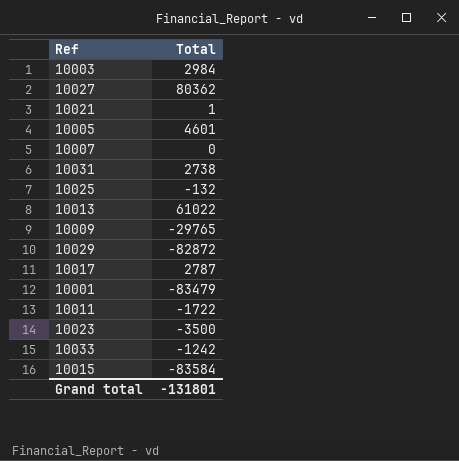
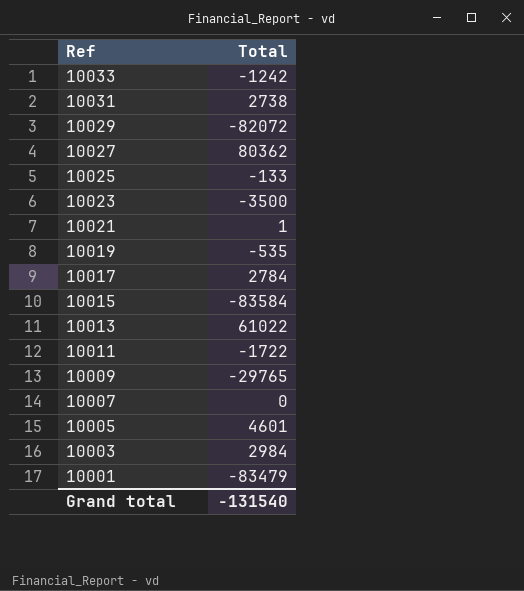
row order: none -> Ref descending
10029 | Total: -82872 -> -82072
10025 | Total: -132 -> -133
row 10019: none -> -535
10017 | Total: 2787 -> 2784
Grand total | Total: -131801 -> -131540

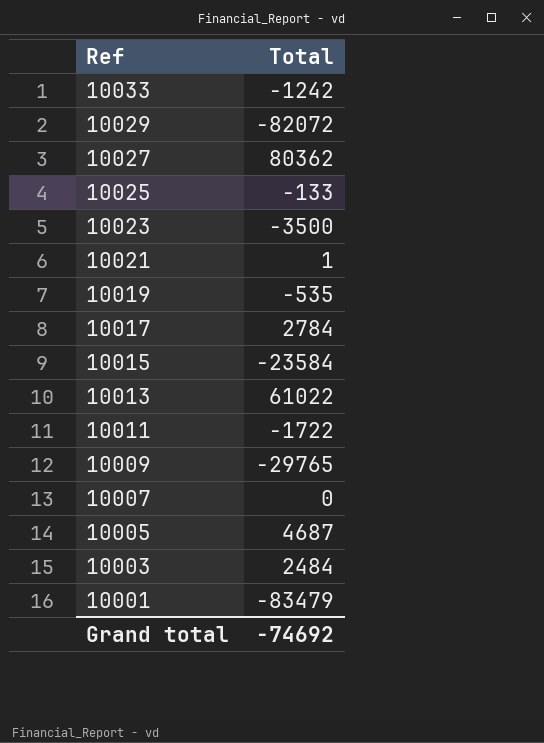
row 10031: 2738 -> none
10015 | Total: -83584 -> -23584
10005 | Total: 4601 -> 4687
10003 | Total: 2984 -> 2484
Grand total | Total: -131540 -> -74692

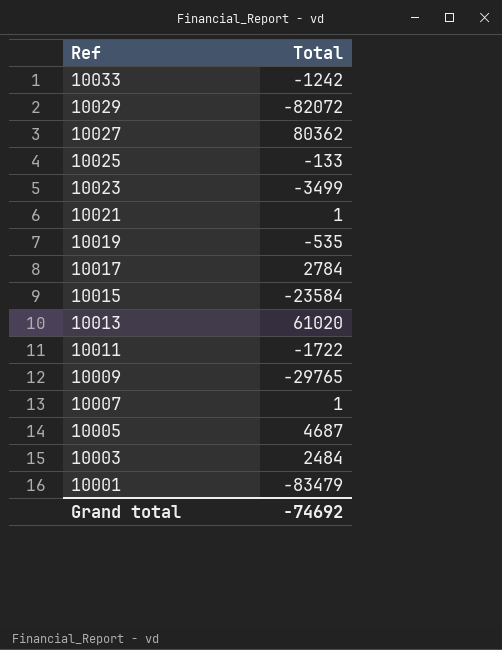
10023 | Total: -3500 -> -3499
10013 | Total: 61022 -> 61020
10007 | Total: 0 -> 1

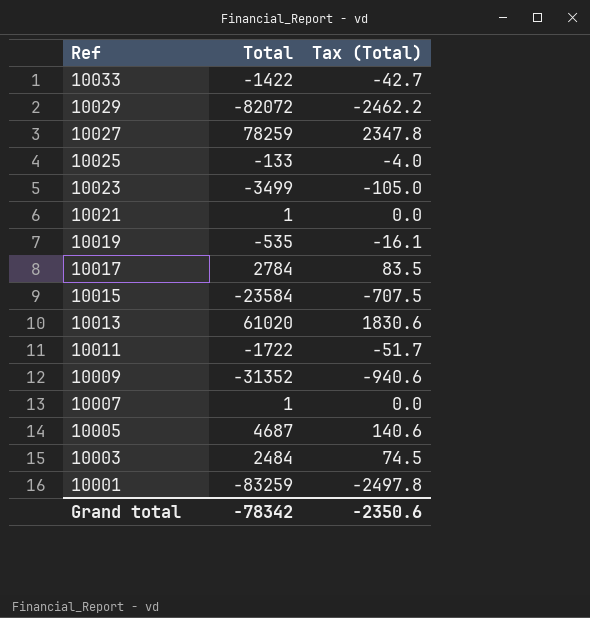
column Tax (Total) | formula: none -> [Total] * 0.03
10033 | Total: -1242 -> -1422
10027 | Total: 80362 -> 78259
10009 | Total: -29765 -> -31352
10001 | Total: -83479 -> -83259
Grand total | Total: -74692 -> -78342

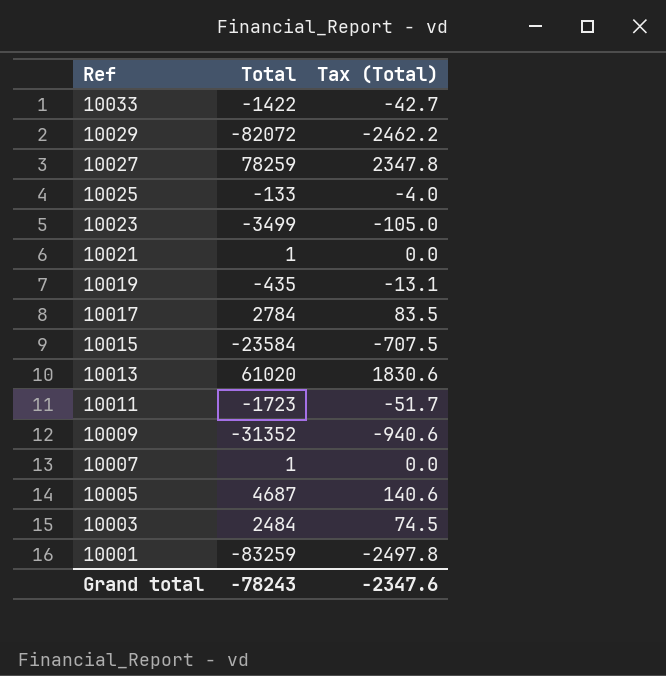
10019 | Total: -535 -> -435
10019 | Tax (Total): -16.1 -> -13.1
10011 | Total: -1722 -> -1723
Grand total | Total: -78342 -> -78243
Grand total | Tax (Total): -2350.6 -> -2347.6

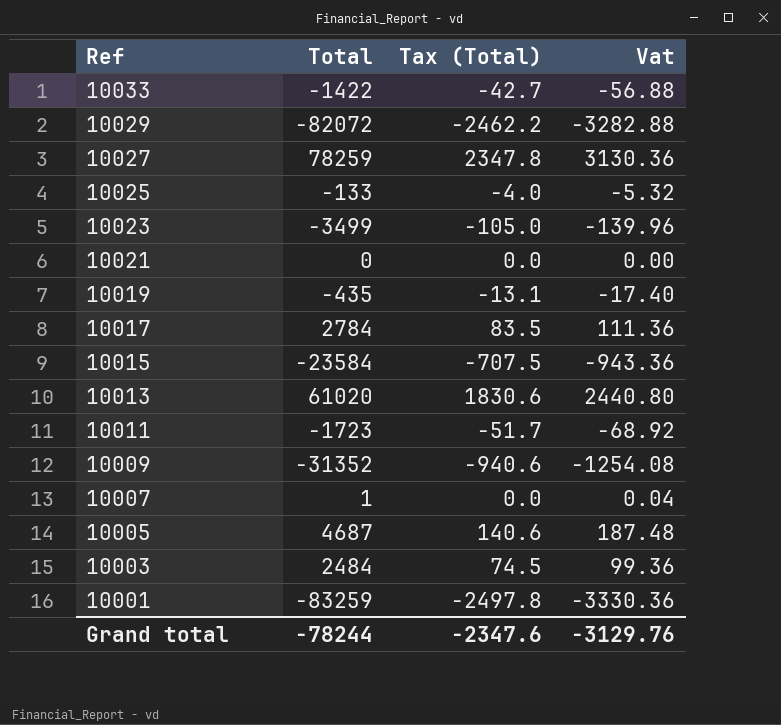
column Vat | formula: none -> [Total] * 0.04
10021 | Total: 1 -> 0
Grand total | Total: -78243 -> -78244

